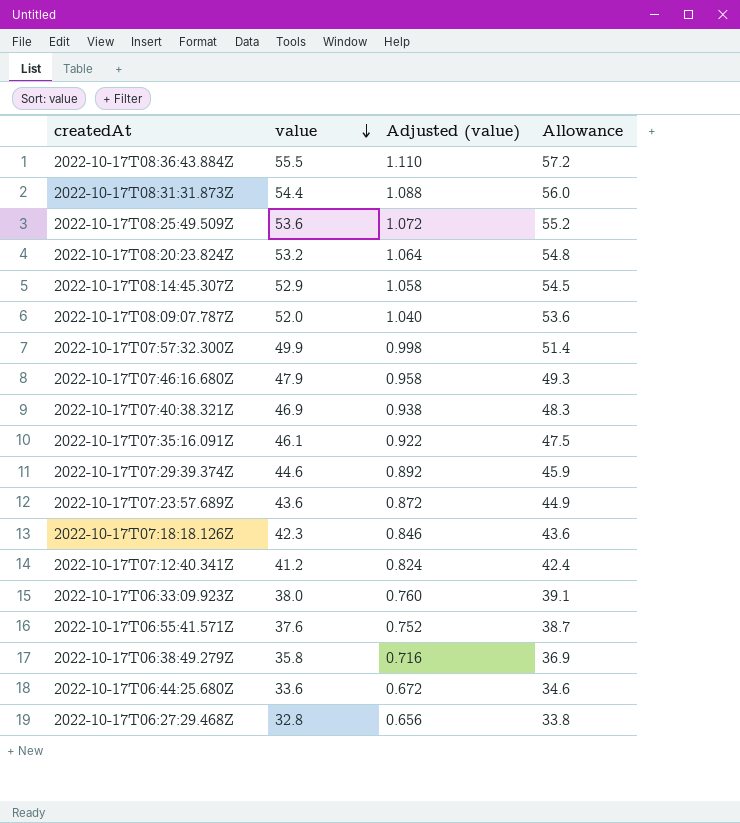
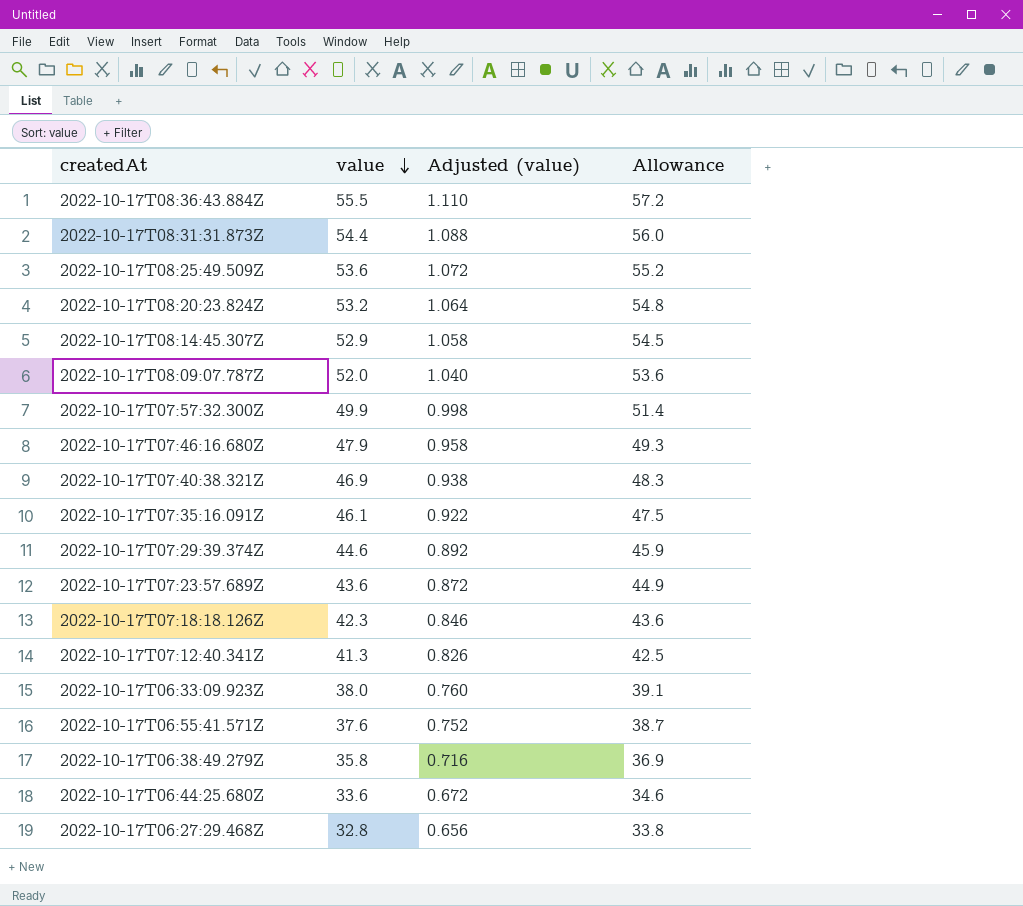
2022-10-17T07:12:40.341Z | value: 41.2 -> 41.3
2022-10-17T07:12:40.341Z | Adjusted (value): 0.824 -> 0.826
2022-10-17T07:12:40.341Z | Allowance: 42.4 -> 42.5

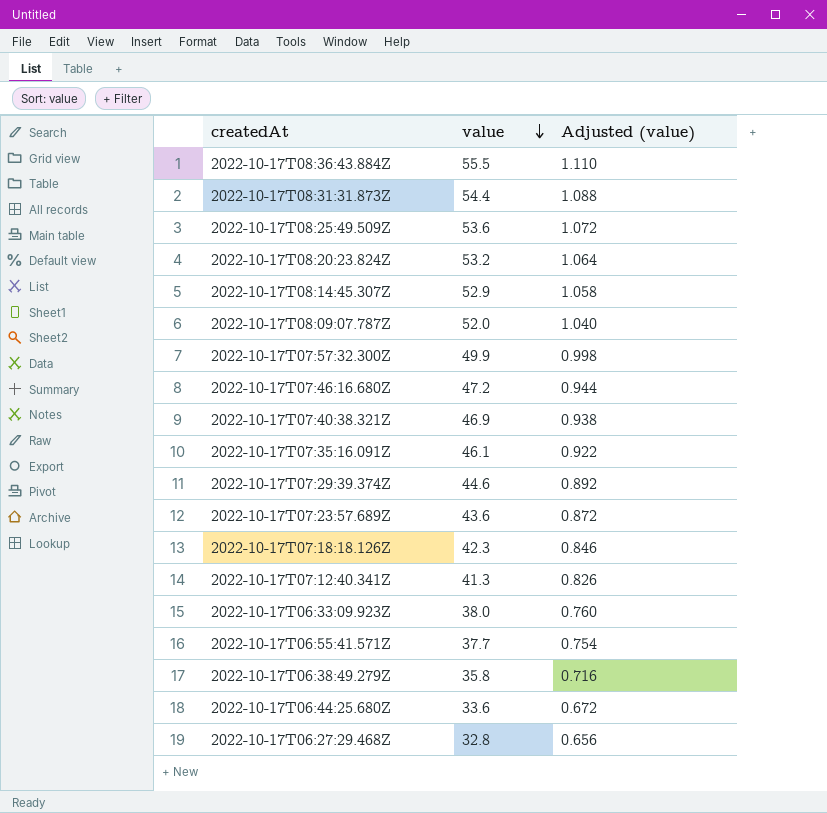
column Allowance | formula: [value] * 1.03 -> none
2022-10-17T07:46:16.680Z | value: 47.9 -> 47.2
2022-10-17T07:46:16.680Z | Adjusted (value): 0.958 -> 0.944
2022-10-17T06:55:41.571Z | value: 37.6 -> 37.7
2022-10-17T06:55:41.571Z | Adjusted (value): 0.752 -> 0.754

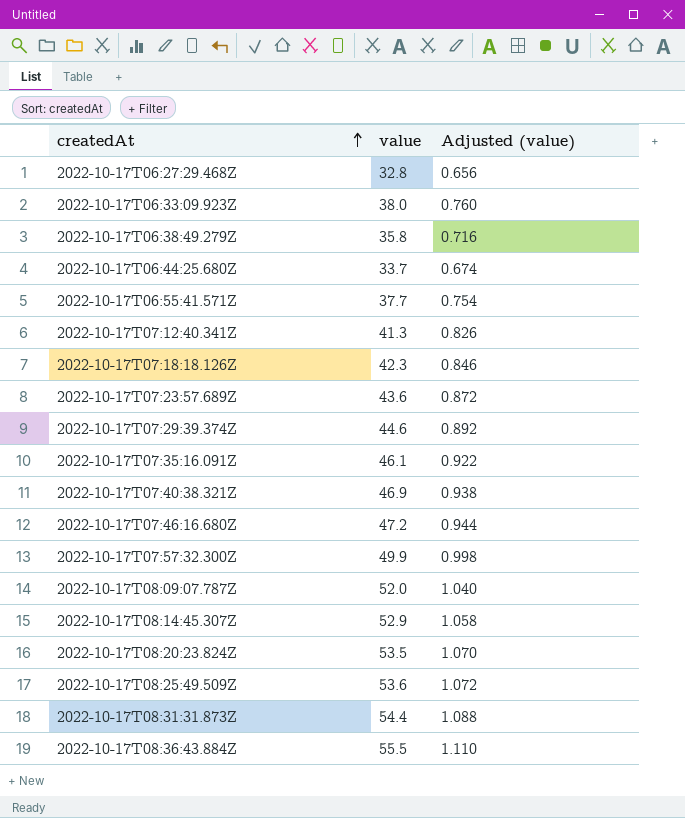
row order: value descending -> createdAt ascending
2022-10-17T06:44:25.680Z | value: 33.6 -> 33.7
2022-10-17T06:44:25.680Z | Adjusted (value): 0.672 -> 0.674
2022-10-17T08:20:23.824Z | value: 53.2 -> 53.5
2022-10-17T08:20:23.824Z | Adjusted (value): 1.064 -> 1.070

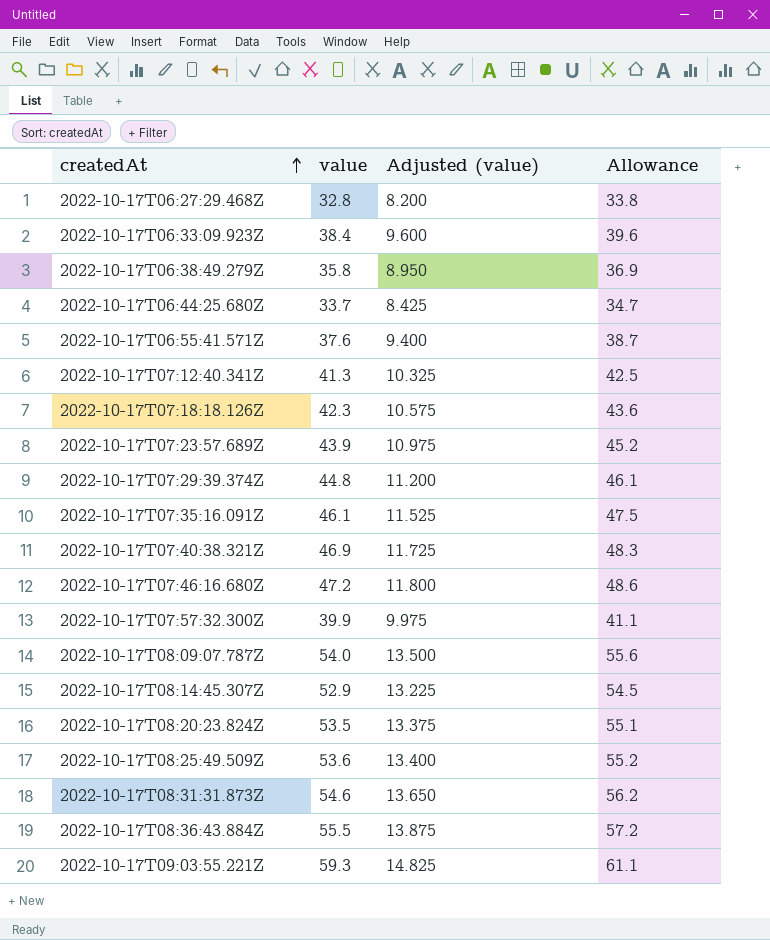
column Adjusted (value) | formula: [value] * 0.02 -> [value] * 0.25
column Allowance | formula: none -> [value] * 1.03
2022-10-17T06:33:09.923Z | value: 38.0 -> 38.4
2022-10-17T06:55:41.571Z | value: 37.7 -> 37.6
2022-10-17T07:23:57.689Z | value: 43.6 -> 43.9
2022-10-17T07:29:39.374Z | value: 44.6 -> 44.8
2022-10-17T07:57:32.300Z | value: 49.9 -> 39.9
2022-10-17T08:09:07.787Z | value: 52.0 -> 54.0
2022-10-17T08:31:31.873Z | value: 54.4 -> 54.6
row 2022-10-17T09:03:55.221Z: none -> 59.3 | 14.825 | 61.1

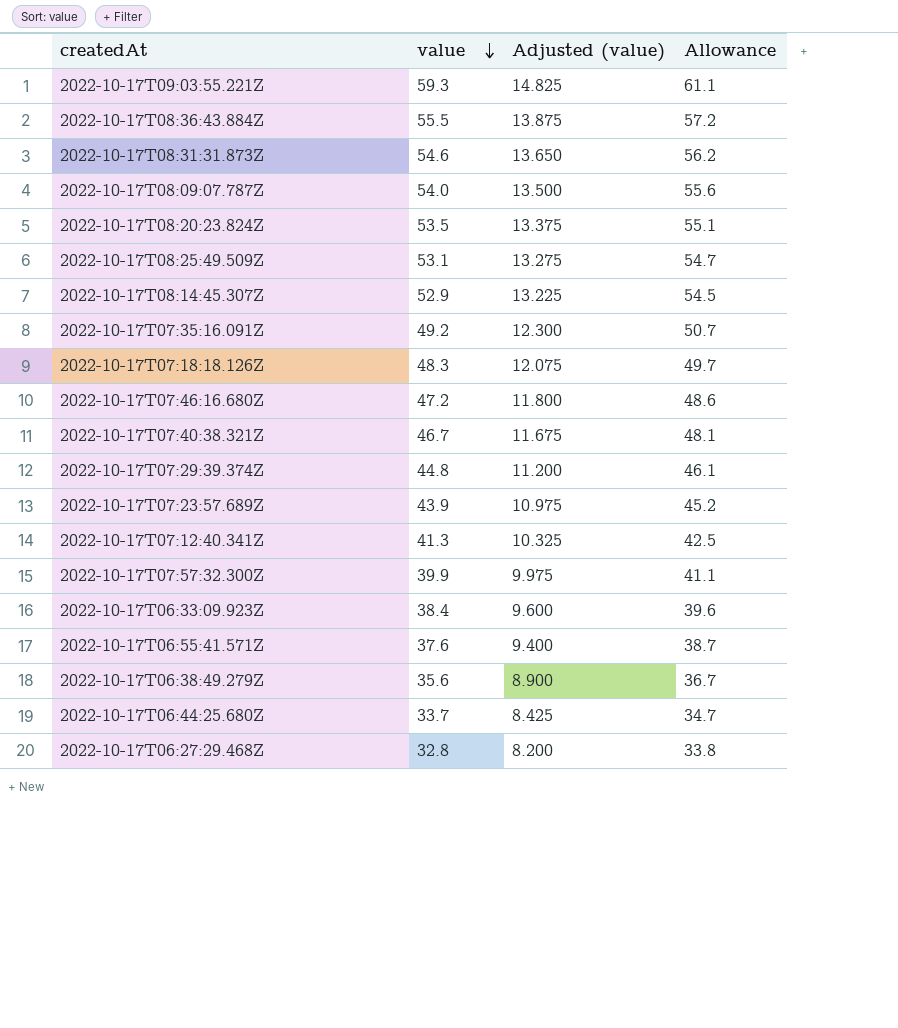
row order: createdAt ascending -> value descending
2022-10-17T08:25:49.509Z | value: 53.6 -> 53.1
2022-10-17T08:25:49.509Z | Adjusted (value): 13.400 -> 13.275
2022-10-17T08:25:49.509Z | Allowance: 55.2 -> 54.7
2022-10-17T07:35:16.091Z | value: 46.1 -> 49.2
2022-10-17T07:35:16.091Z | Adjusted (value): 11.525 -> 12.300
2022-10-17T07:35:16.091Z | Allowance: 47.5 -> 50.7
2022-10-17T07:18:18.126Z | value: 42.3 -> 48.3
2022-10-17T07:18:18.126Z | Adjusted (value): 10.575 -> 12.075
2022-10-17T07:18:18.126Z | Allowance: 43.6 -> 49.7
2022-10-17T07:40:38.321Z | value: 46.9 -> 46.7
2022-10-17T07:40:38.321Z | Adjusted (value): 11.725 -> 11.675
2022-10-17T07:40:38.321Z | Allowance: 48.3 -> 48.1
2022-10-17T06:38:49.279Z | value: 35.8 -> 35.6
2022-10-17T06:38:49.279Z | Adjusted (value): 8.950 -> 8.900
2022-10-17T06:38:49.279Z | Allowance: 36.9 -> 36.7

